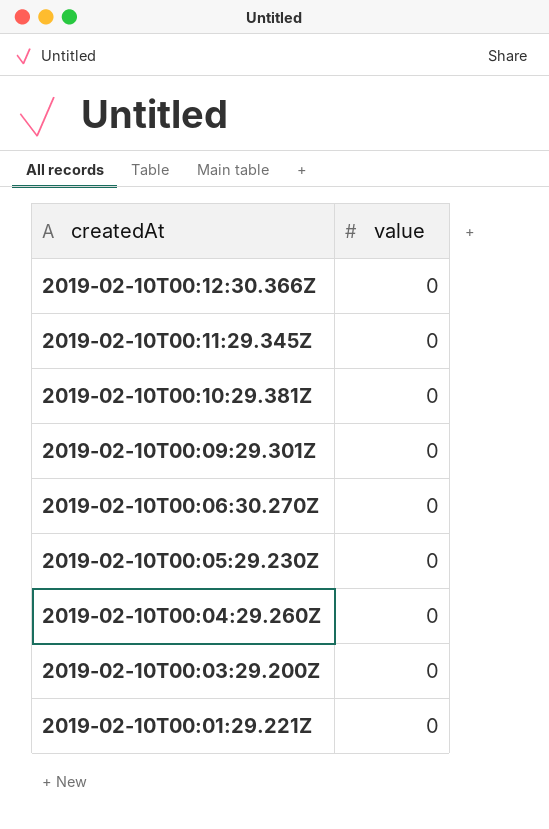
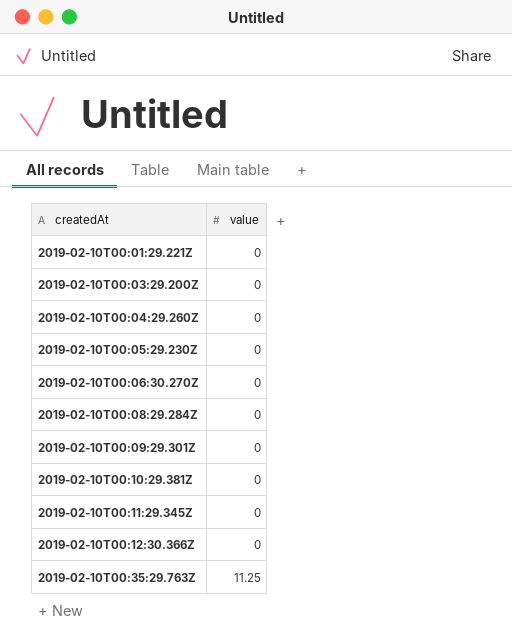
row order: createdAt descending -> createdAt ascending
row 2019-02-10T00:08:29.284Z: none -> 0
row 2019-02-10T00:35:29.763Z: none -> 11.25

